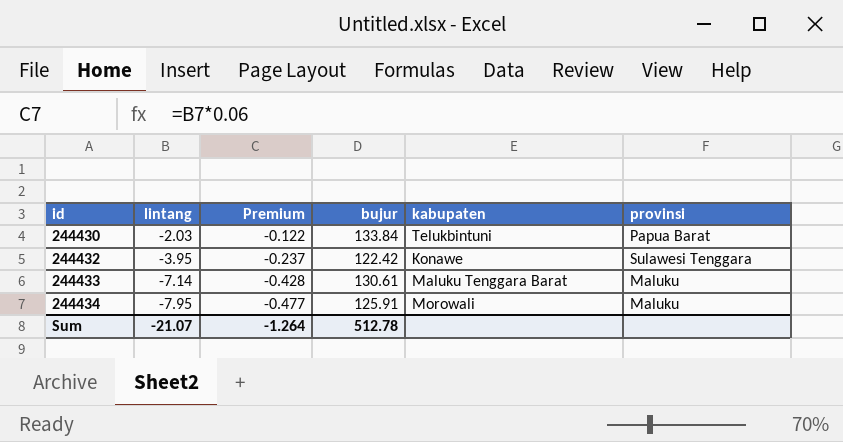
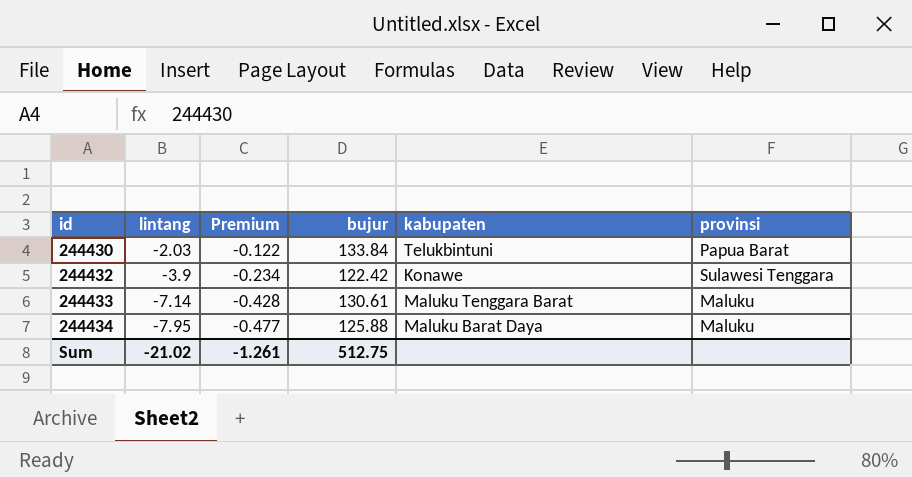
244432 | lintang: -3.95 -> -3.9
244432 | Premium: -0.237 -> -0.234
244434 | bujur: 125.91 -> 125.88
244434 | kabupaten: Morowali -> Maluku Barat Daya
Sum | lintang: -21.07 -> -21.02
Sum | Premium: -1.264 -> -1.261
Sum | bujur: 512.78 -> 512.75

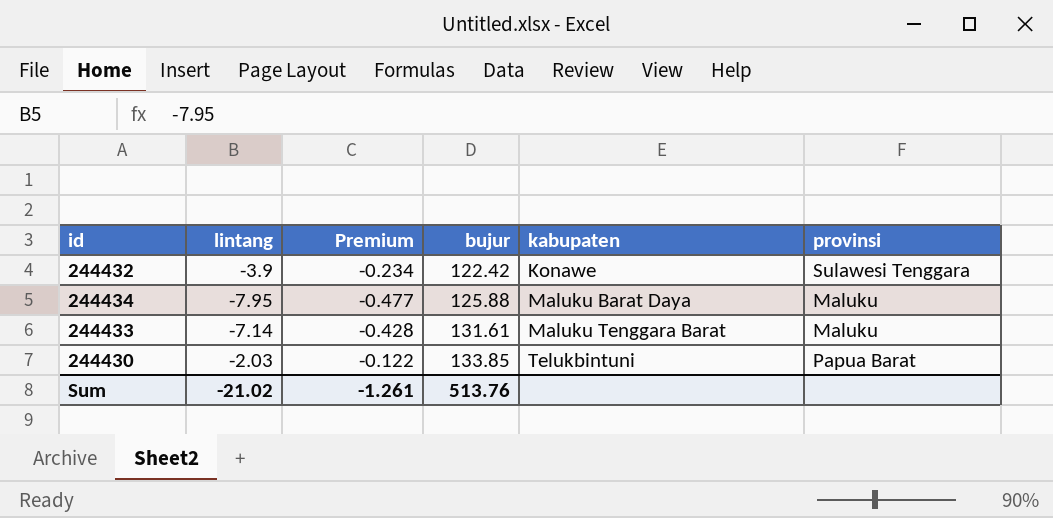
row order: id ascending -> bujur ascending
244433 | bujur: 130.61 -> 131.61
244430 | bujur: 133.84 -> 133.85
Sum | bujur: 512.75 -> 513.76

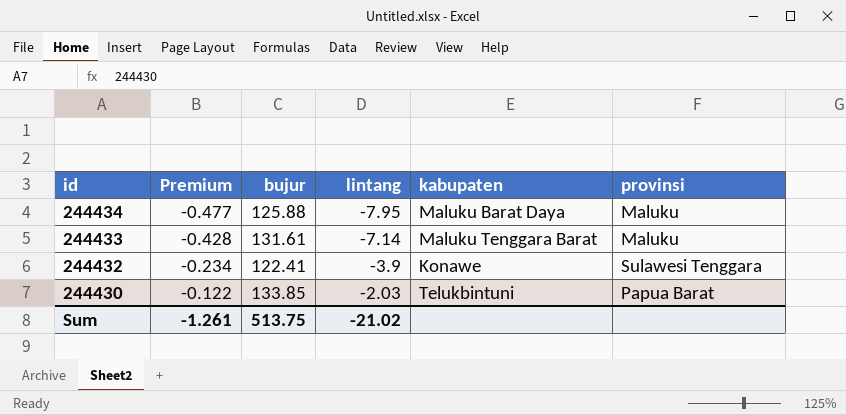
row order: bujur ascending -> id descending
column lintang | position: 2 -> 4
244432 | bujur: 122.42 -> 122.41
Sum | bujur: 513.76 -> 513.75

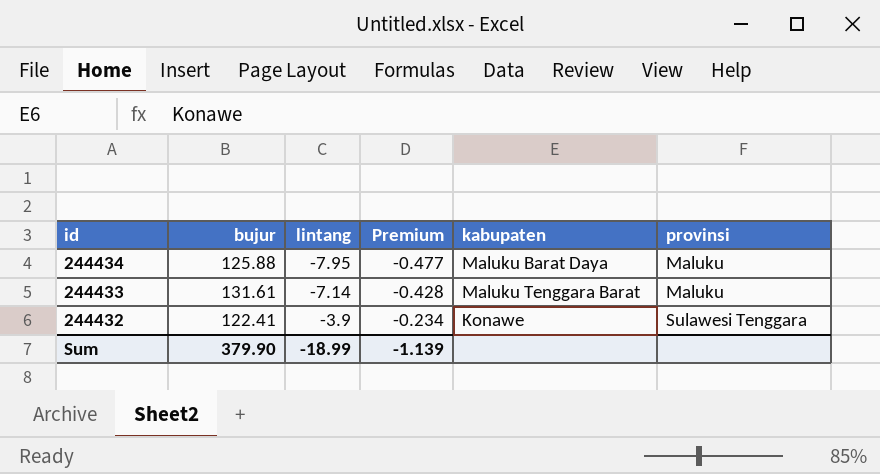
column Premium | position: 2 -> 4
row 244430: -0.122 | 133.85 | -2.03 | Telukbintuni | Papua Barat -> none
Sum | bujur: 513.75 -> 379.90
Sum | lintang: -21.02 -> -18.99
Sum | Premium: -1.261 -> -1.139

